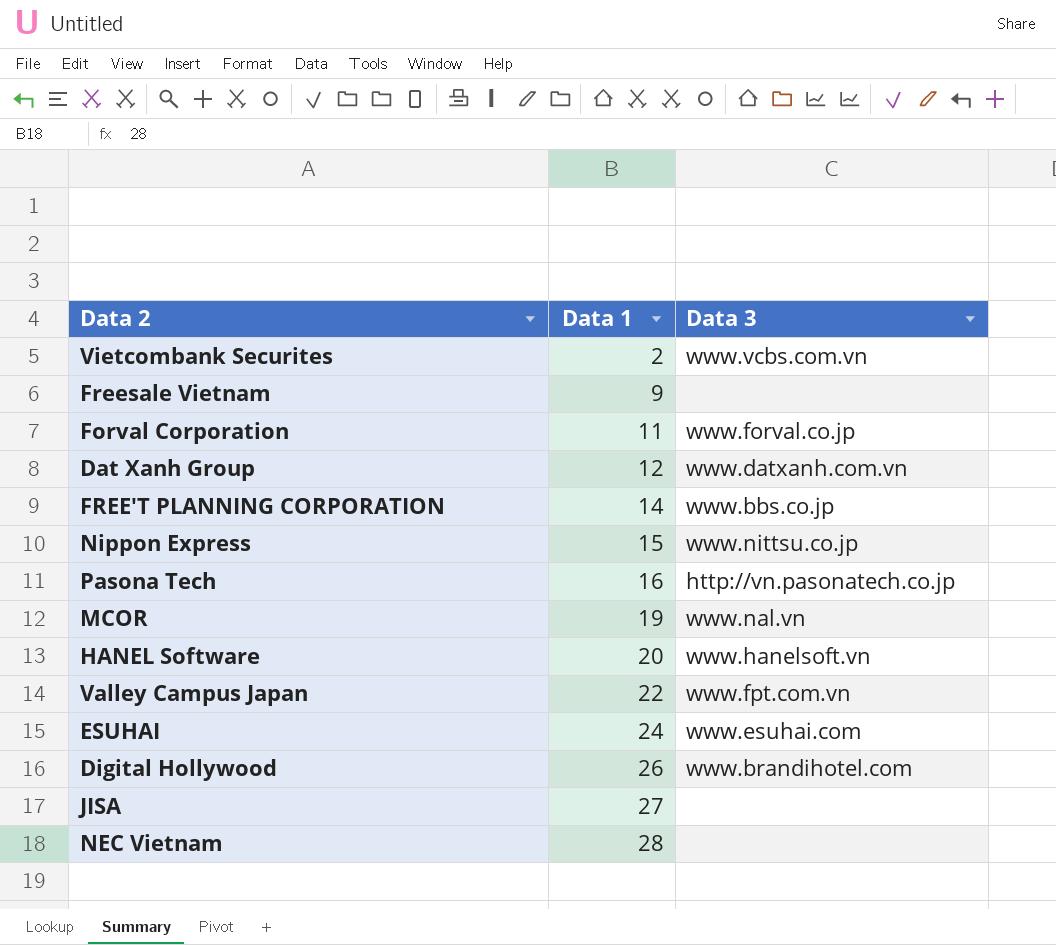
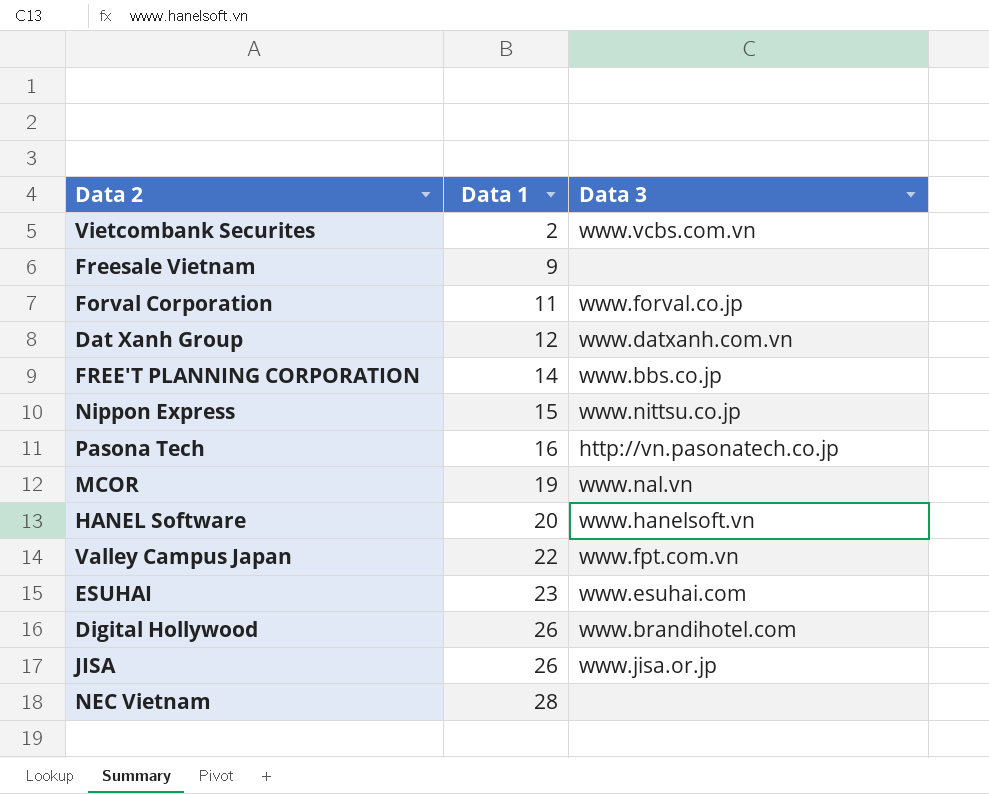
ESUHAI | Data 1: 24 -> 23
JISA | Data 1: 27 -> 26
JISA | Data 3: none -> www.jisa.or.jp

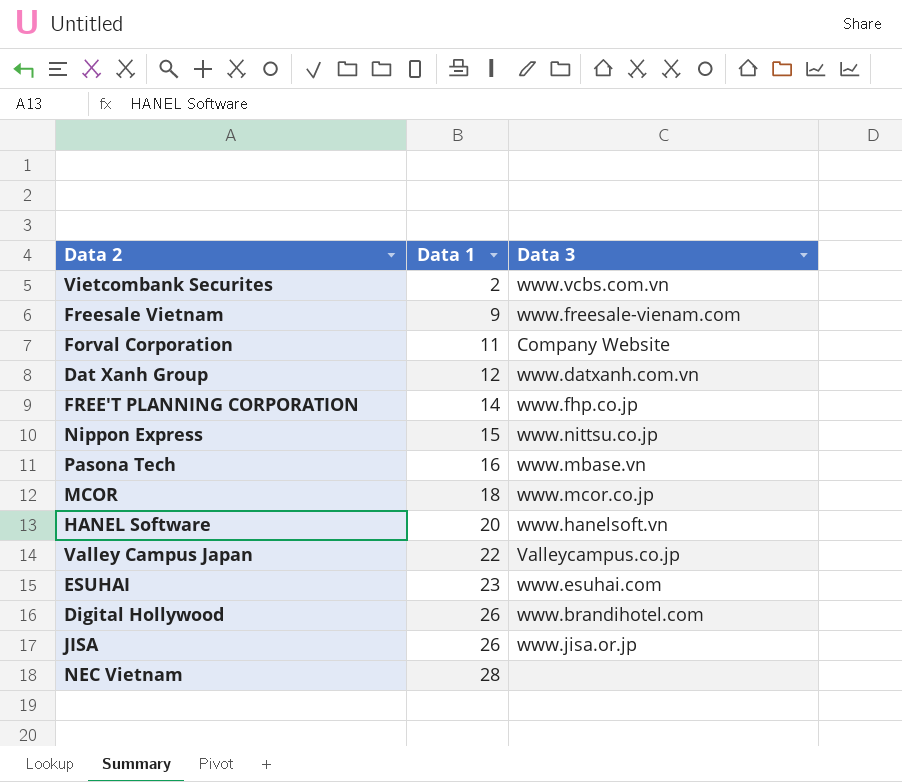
Freesale Vietnam | Data 3: none -> www.freesale-vienam.com
Forval Corporation | Data 3: www.forval.co.jp -> Company Website
FREE'T PLANNING CORPORATION | Data 3: www.bbs.co.jp -> www.fhp.co.jp
Pasona Tech | Data 3: http://vn.pasonatech.co.jp -> www.mbase.vn
MCOR | Data 1: 19 -> 18
MCOR | Data 3: www.nal.vn -> www.mcor.co.jp
Valley Campus Japan | Data 3: www.fpt.com.vn -> Valleycampus.co.jp

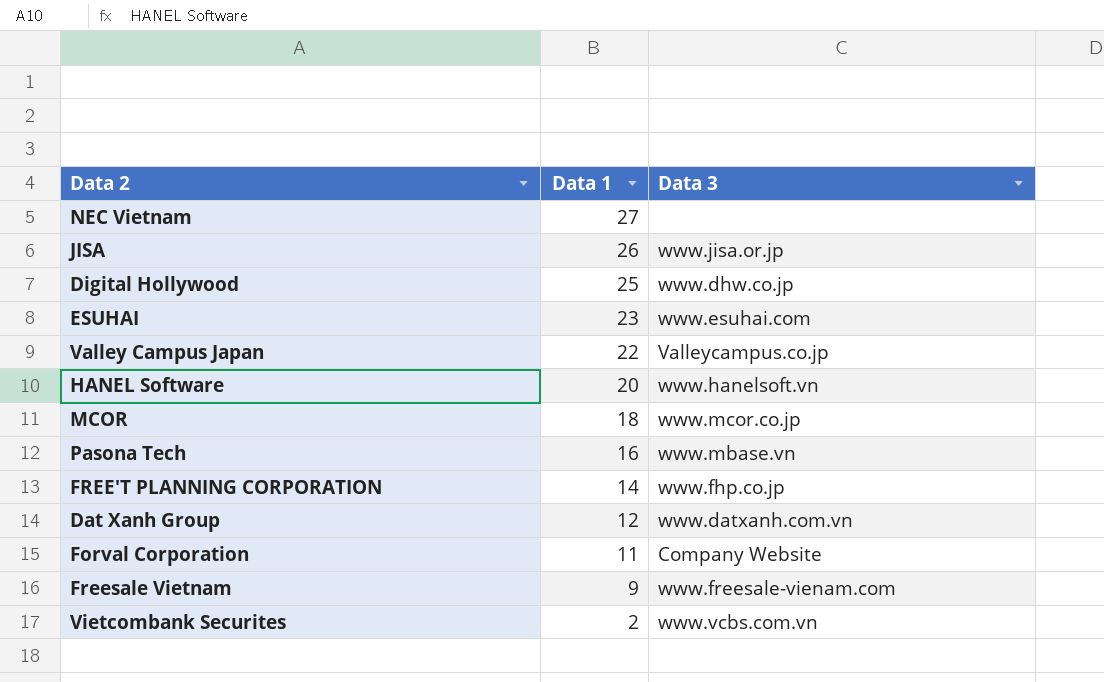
row order: Data 1 ascending -> Data 1 descending
row Nippon Express: 15 | www.nittsu.co.jp -> none
NEC Vietnam | Data 1: 28 -> 27
Digital Hollywood | Data 1: 26 -> 25
Digital Hollywood | Data 3: www.brandihotel.com -> www.dhw.co.jp

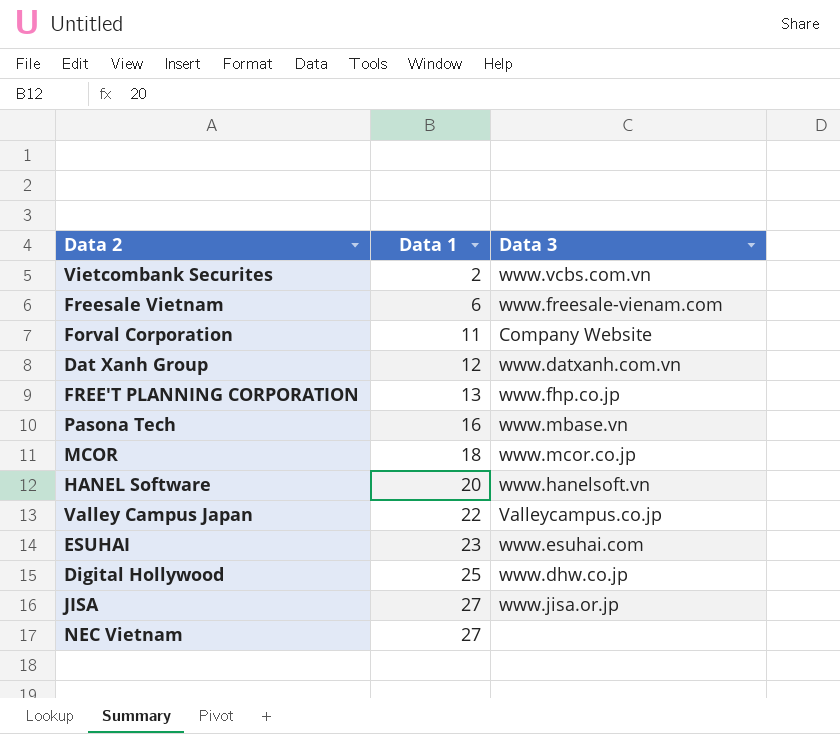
row order: Data 1 descending -> Data 1 ascending
Freesale Vietnam | Data 1: 9 -> 6
FREE'T PLANNING CORPORATION | Data 1: 14 -> 13
JISA | Data 1: 26 -> 27

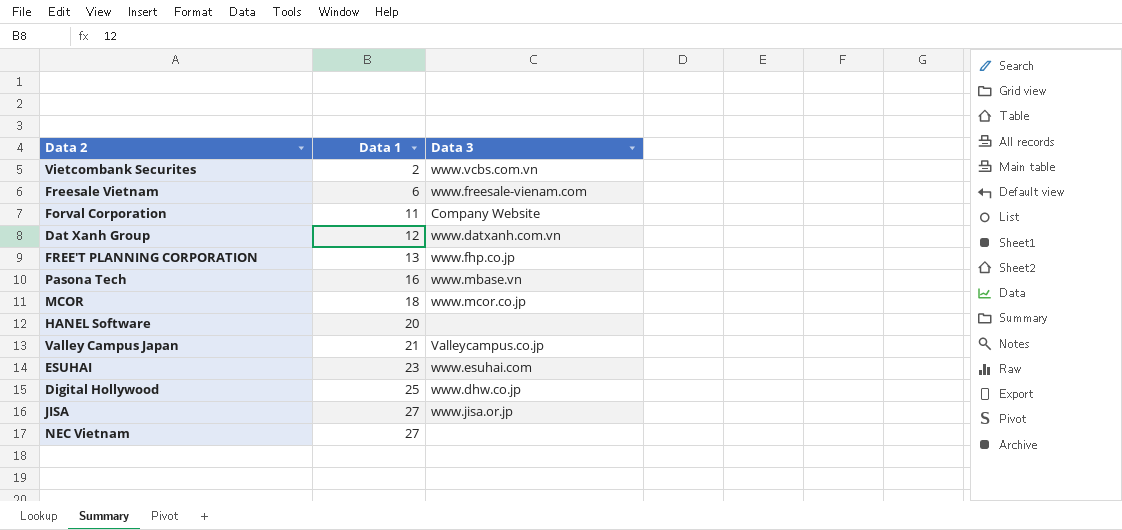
HANEL Software | Data 3: www.hanelsoft.vn -> none
Valley Campus Japan | Data 1: 22 -> 21

